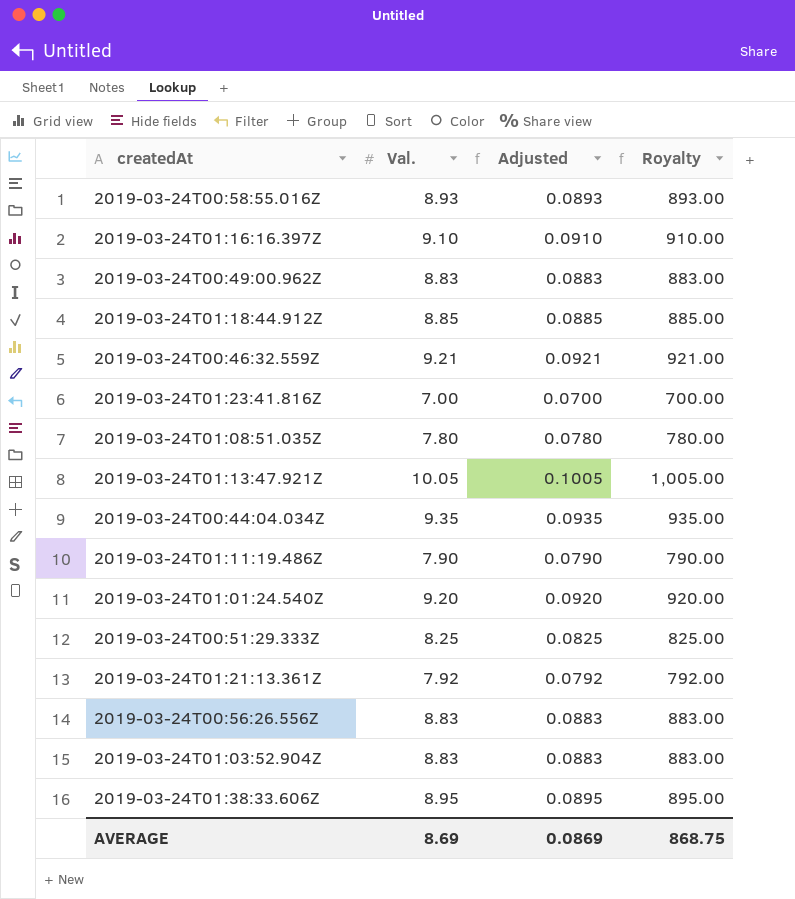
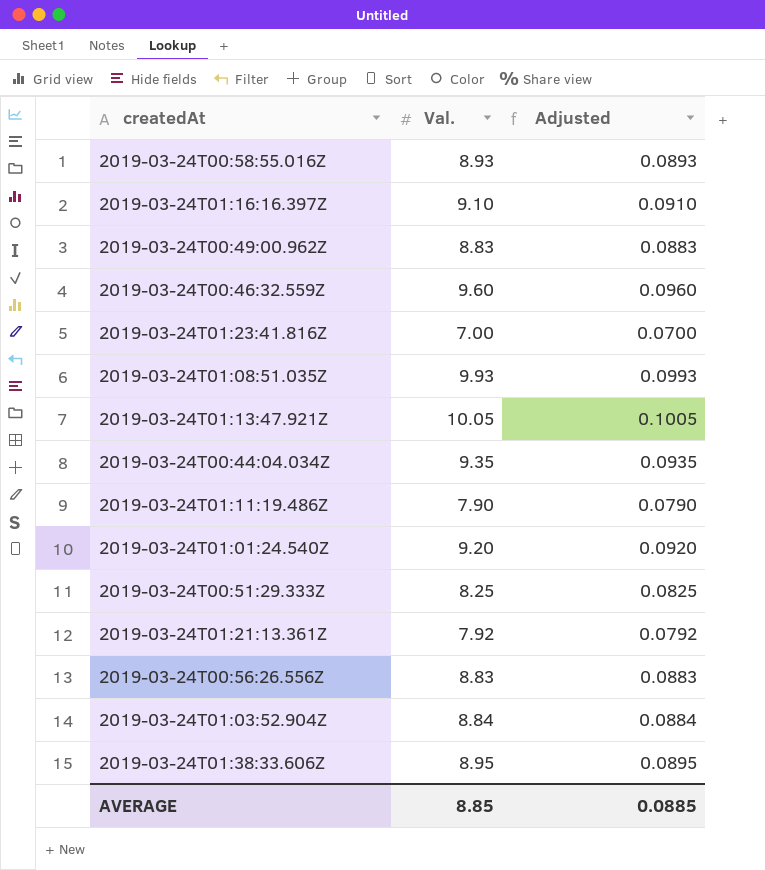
column Royalty | formula: [Val.] * 100 -> none
row 2019-03-24T01:18:44.912Z: 8.85 | 0.0885 | 885.00 -> none
2019-03-24T00:46:32.559Z | Val.: 9.21 -> 9.60
2019-03-24T00:46:32.559Z | Adjusted: 0.0921 -> 0.0960
2019-03-24T01:08:51.035Z | Val.: 7.80 -> 9.93
2019-03-24T01:08:51.035Z | Adjusted: 0.0780 -> 0.0993
2019-03-24T01:03:52.904Z | Val.: 8.83 -> 8.84
2019-03-24T01:03:52.904Z | Adjusted: 0.0883 -> 0.0884
AVERAGE | Val.: 8.69 -> 8.85
AVERAGE | Adjusted: 0.0869 -> 0.0885

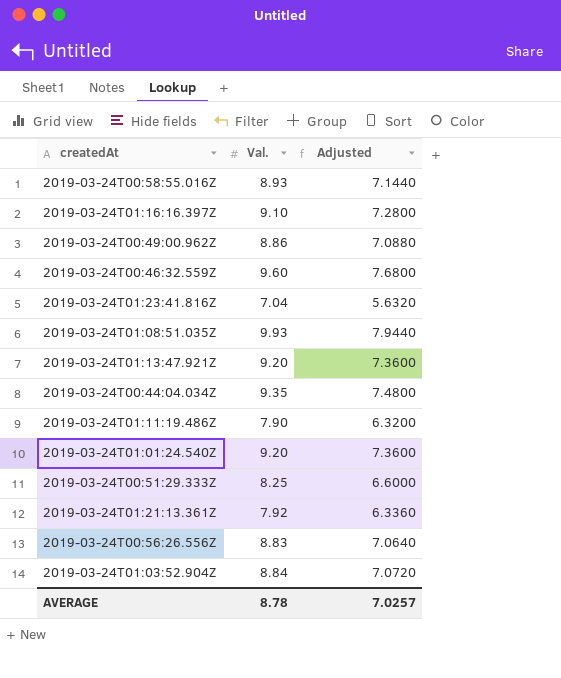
column Adjusted | formula: [Val.] * 0.01 -> [Val.] * 0.8
row 2019-03-24T01:38:33.606Z: 8.95 | 0.0895 -> none
2019-03-24T00:49:00.962Z | Val.: 8.83 -> 8.86
2019-03-24T01:23:41.816Z | Val.: 7.00 -> 7.04
2019-03-24T01:13:47.921Z | Val.: 10.05 -> 9.20
AVERAGE | Val.: 8.85 -> 8.78
AVERAGE | Adjusted: 0.0885 -> 7.0257

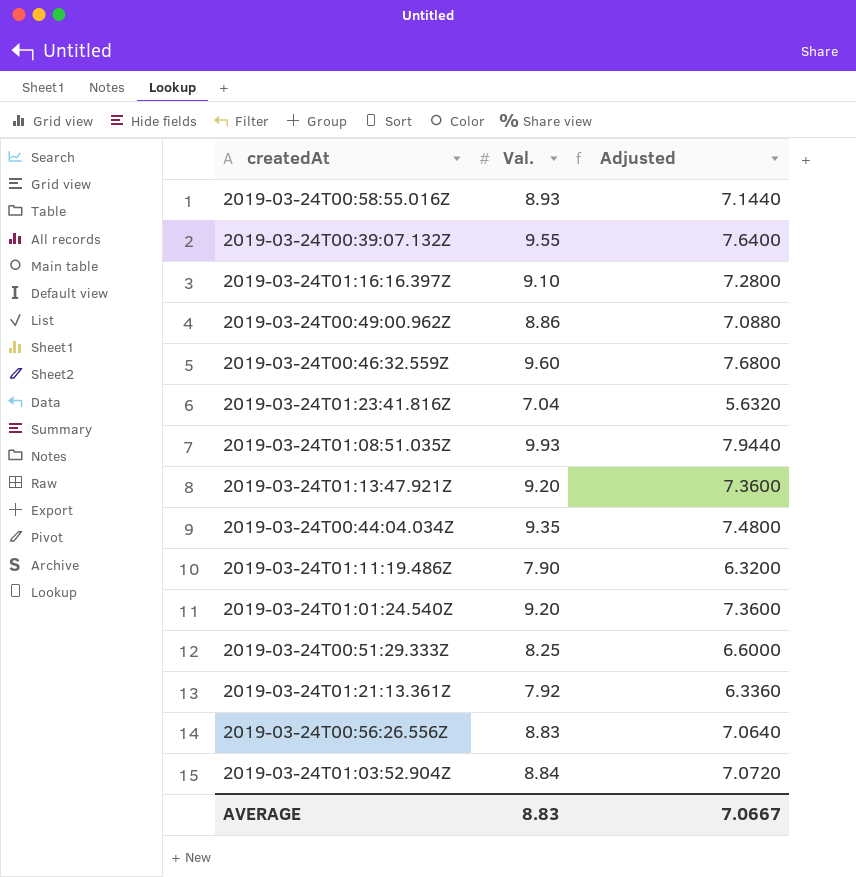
row 2019-03-24T00:39:07.132Z: none -> 9.55 | 7.6400
AVERAGE | Val.: 8.78 -> 8.83
AVERAGE | Adjusted: 7.0257 -> 7.0667

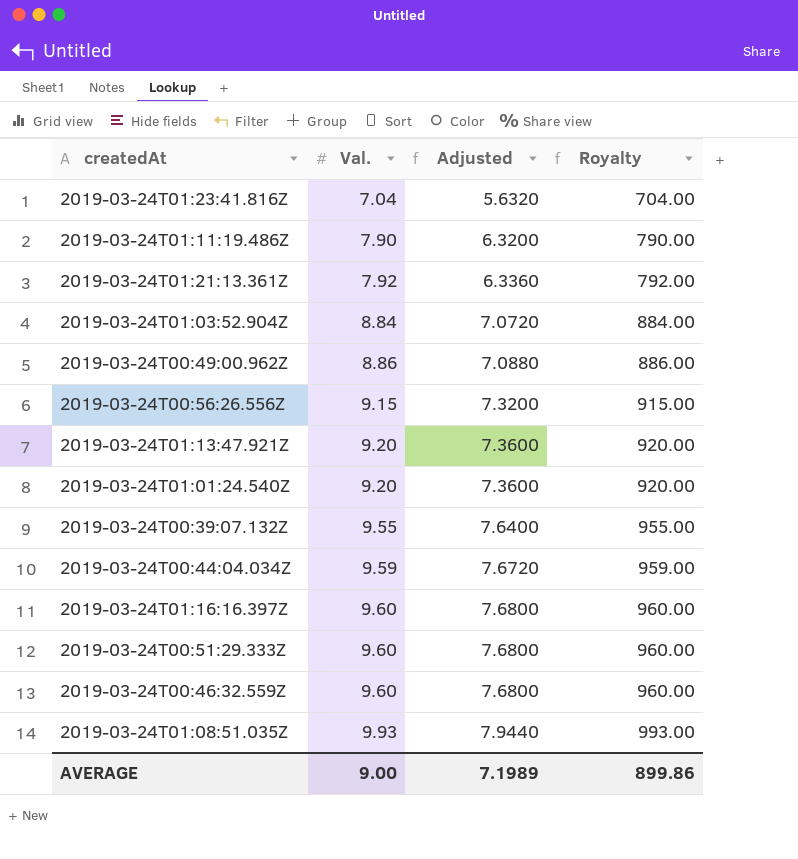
row order: none -> Val. ascending
column Royalty | formula: none -> [Val.] * 100
row 2019-03-24T00:58:55.016Z: 8.93 | 7.1440 -> none
2019-03-24T00:56:26.556Z | Val.: 8.83 -> 9.15
2019-03-24T00:56:26.556Z | Adjusted: 7.0640 -> 7.3200
2019-03-24T00:44:04.034Z | Val.: 9.35 -> 9.59
2019-03-24T00:44:04.034Z | Adjusted: 7.4800 -> 7.6720
2019-03-24T01:16:16.397Z | Val.: 9.10 -> 9.60
2019-03-24T01:16:16.397Z | Adjusted: 7.2800 -> 7.6800
2019-03-24T00:51:29.333Z | Val.: 8.25 -> 9.60
2019-03-24T00:51:29.333Z | Adjusted: 6.6000 -> 7.6800
AVERAGE | Val.: 8.83 -> 9.00
AVERAGE | Adjusted: 7.0667 -> 7.1989

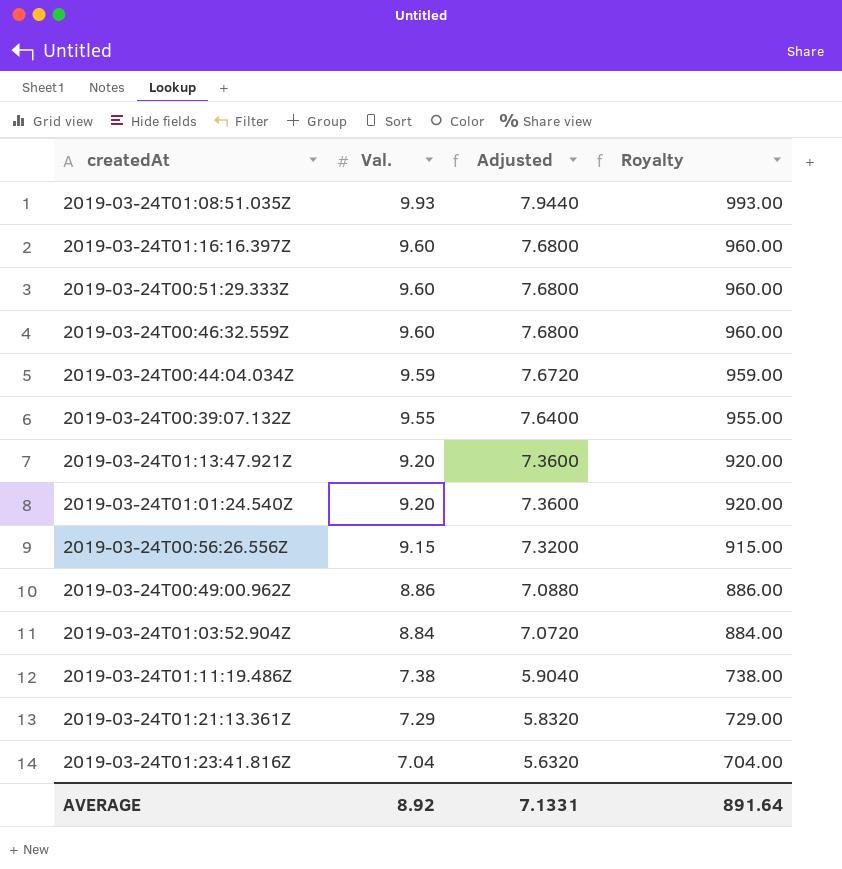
row order: Val. ascending -> Val. descending
2019-03-24T01:11:19.486Z | Val.: 7.90 -> 7.38
2019-03-24T01:11:19.486Z | Adjusted: 6.3200 -> 5.9040
2019-03-24T01:11:19.486Z | Royalty: 790.00 -> 738.00
2019-03-24T01:21:13.361Z | Val.: 7.92 -> 7.29
2019-03-24T01:21:13.361Z | Adjusted: 6.3360 -> 5.8320
2019-03-24T01:21:13.361Z | Royalty: 792.00 -> 729.00
AVERAGE | Val.: 9.00 -> 8.92
AVERAGE | Adjusted: 7.1989 -> 7.1331
AVERAGE | Royalty: 899.86 -> 891.64

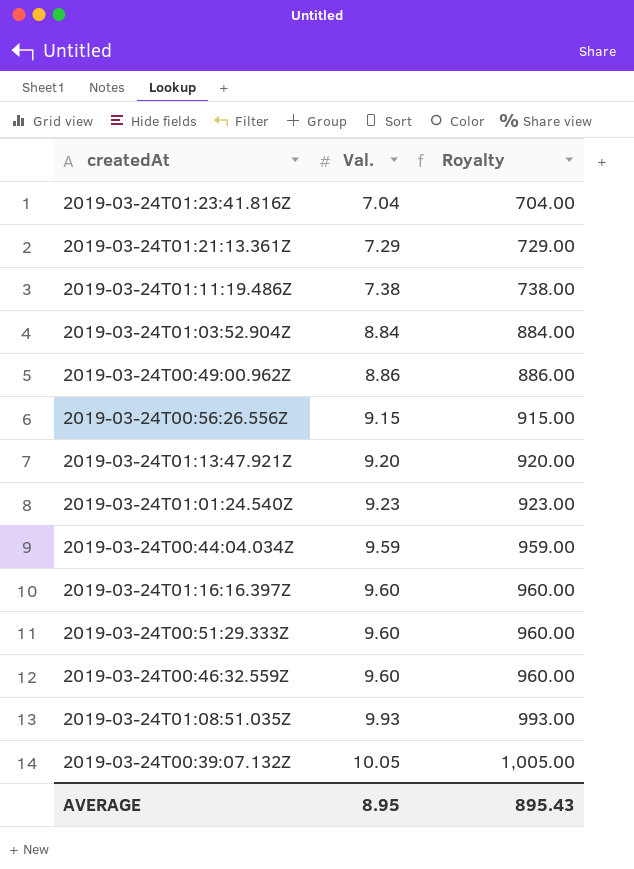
row order: Val. descending -> Val. ascending
column Adjusted | formula: [Val.] * 0.8 -> none
2019-03-24T01:01:24.540Z | Val.: 9.20 -> 9.23
2019-03-24T01:01:24.540Z | Royalty: 920.00 -> 923.00
2019-03-24T00:39:07.132Z | Val.: 9.55 -> 10.05
2019-03-24T00:39:07.132Z | Royalty: 955.00 -> 1,005.00
AVERAGE | Val.: 8.92 -> 8.95
AVERAGE | Royalty: 891.64 -> 895.43

